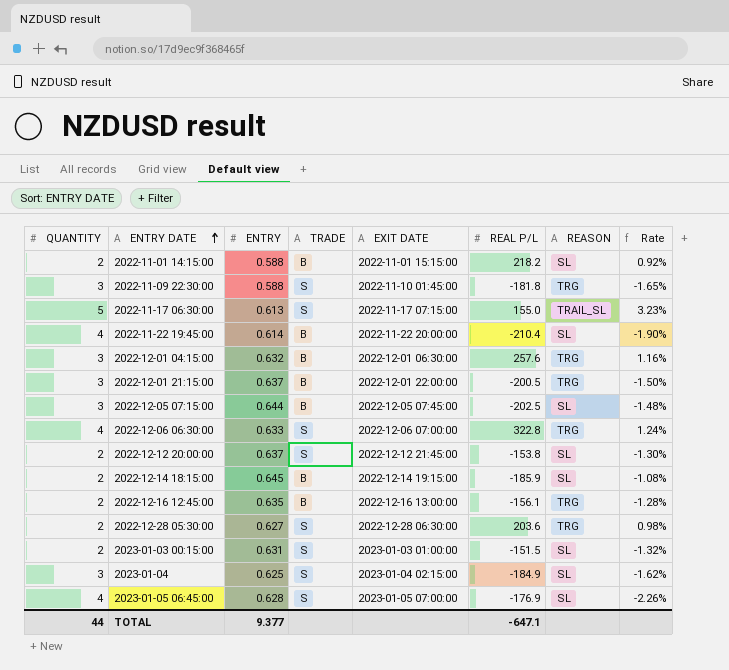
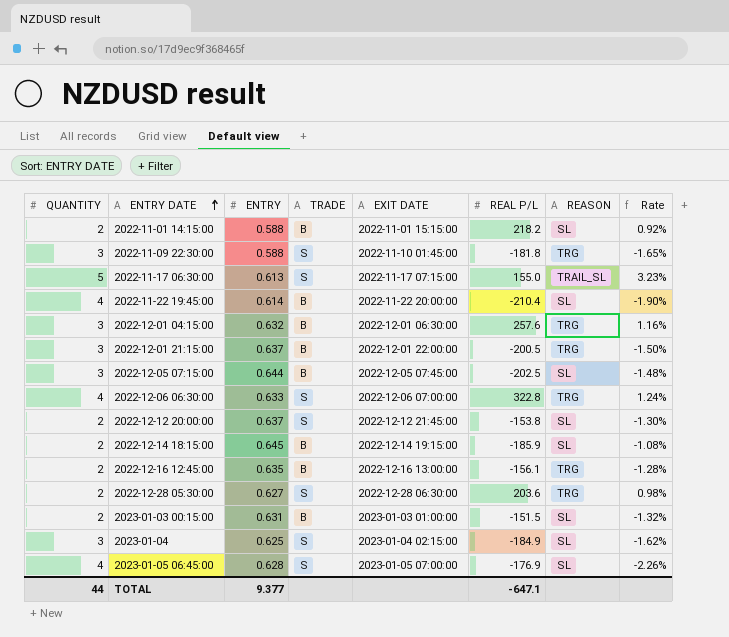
2023-01-03 00:15:00 | TRADE: S -> B

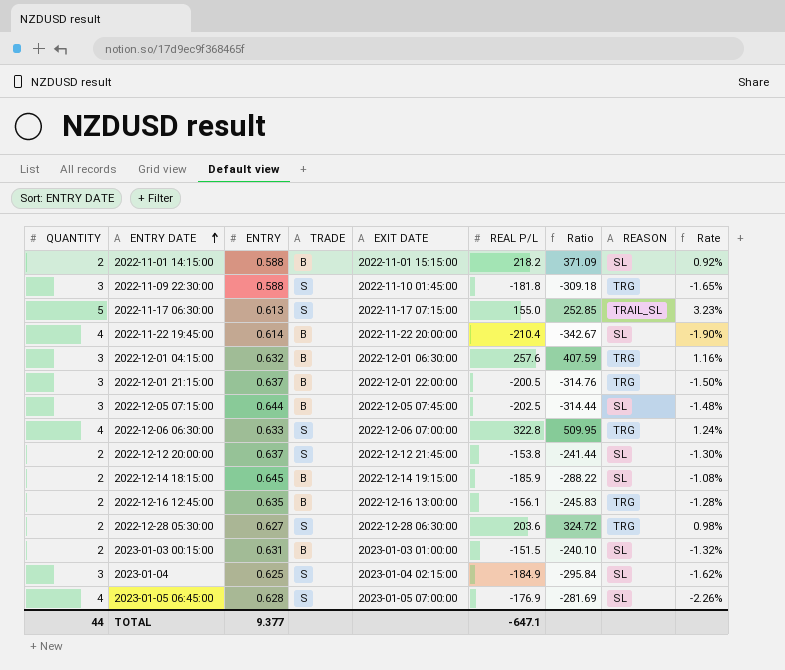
column Ratio | formula: none -> [REAL P/L] / [ENTRY]

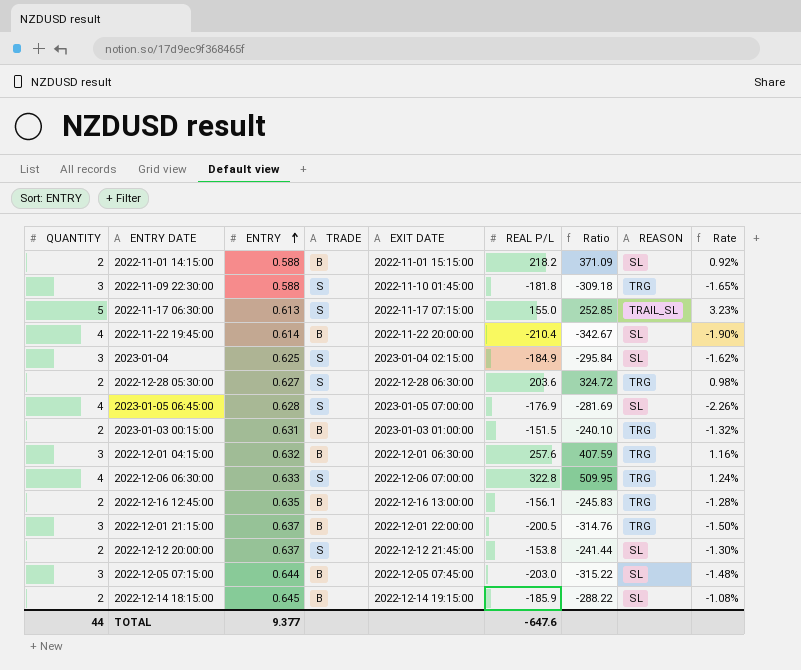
row order: ENTRY DATE ascending -> ENTRY ascending
2023-01-03 00:15:00 | REASON: SL -> TRG
2022-12-05 07:15:00 | REAL P/L: -202.5 -> -203.0
2022-12-05 07:15:00 | Ratio: -314.44 -> -315.22
TOTAL | REAL P/L: -647.1 -> -647.6

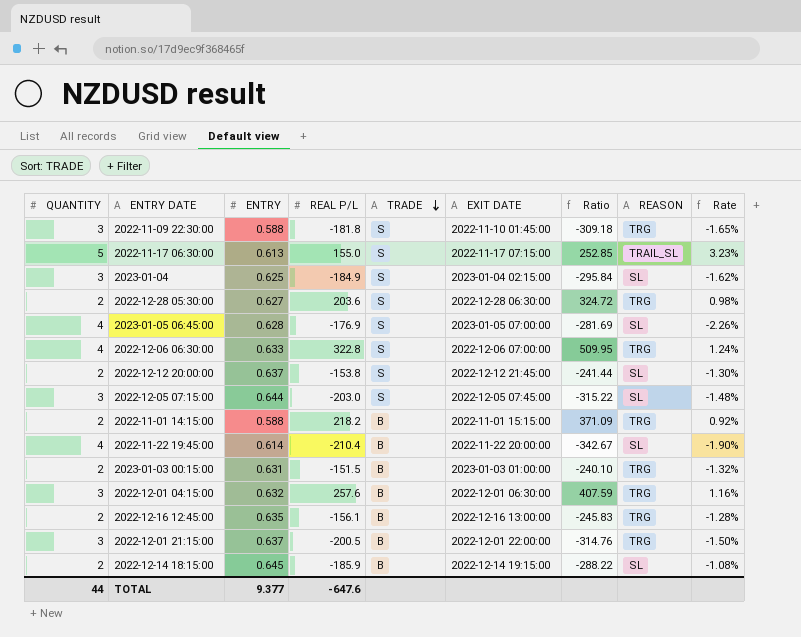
row order: ENTRY ascending -> TRADE descending
column REAL P/L | position: 6 -> 4
2022-12-05 07:15:00 | TRADE: B -> S
2022-11-01 14:15:00 | REASON: SL -> TRG

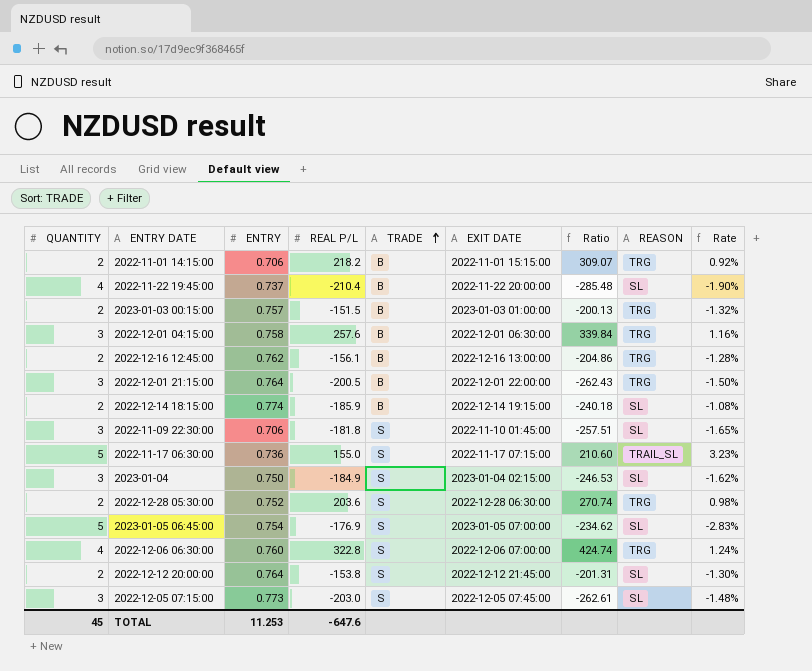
row order: TRADE descending -> TRADE ascending
2022-11-01 14:15:00 | ENTRY: 0.588 -> 0.706
2022-11-01 14:15:00 | Ratio: 371.09 -> 309.07
2022-11-22 19:45:00 | ENTRY: 0.614 -> 0.737
2022-11-22 19:45:00 | Ratio: -342.67 -> -285.48
2023-01-03 00:15:00 | ENTRY: 0.631 -> 0.757
2023-01-03 00:15:00 | Ratio: -240.10 -> -200.13
2022-12-01 04:15:00 | ENTRY: 0.632 -> 0.758
2022-12-01 04:15:00 | Ratio: 407.59 -> 339.84
2022-12-16 12:45:00 | ENTRY: 0.635 -> 0.762
2022-12-16 12:45:00 | Ratio: -245.83 -> -204.86
2022-12-01 21:15:00 | ENTRY: 0.637 -> 0.764
2022-12-01 21:15:00 | Ratio: -314.76 -> -262.43
2022-12-14 18:15:00 | ENTRY: 0.645 -> 0.774
2022-12-14 18:15:00 | Ratio: -288.22 -> -240.18
2022-11-09 22:30:00 | ENTRY: 0.588 -> 0.706
2022-11-09 22:30:00 | Ratio: -309.18 -> -257.51
2022-11-09 22:30:00 | REASON: TRG -> SL
2022-11-17 06:30:00 | ENTRY: 0.613 -> 0.736
2022-11-17 06:30:00 | Ratio: 252.85 -> 210.60
2023-01-04 | ENTRY: 0.625 -> 0.750
2023-01-04 | Ratio: -295.84 -> -246.53
2022-12-28 05:30:00 | ENTRY: 0.627 -> 0.752
2022-12-28 05:30:00 | Ratio: 324.72 -> 270.74
2023-01-05 06:45:00 | QUANTITY: 4 -> 5
2023-01-05 06:45:00 | ENTRY: 0.628 -> 0.754
2023-01-05 06:45:00 | Ratio: -281.69 -> -234.62
2023-01-05 06:45:00 | Rate: -2.26% -> -2.83%
2022-12-06 06:30:00 | ENTRY: 0.633 -> 0.760
2022-12-06 06:30:00 | Ratio: 509.95 -> 424.74
2022-12-12 20:00:00 | ENTRY: 0.637 -> 0.764
2022-12-12 20:00:00 | Ratio: -241.44 -> -201.31
2022-12-05 07:15:00 | ENTRY: 0.644 -> 0.773
2022-12-05 07:15:00 | Ratio: -315.22 -> -262.61
TOTAL | QUANTITY: 44 -> 45
TOTAL | ENTRY: 9.377 -> 11.253

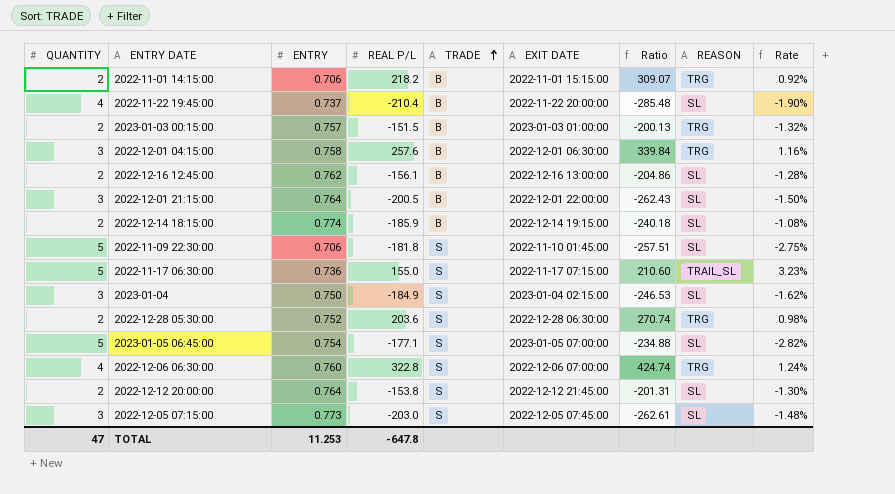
2022-12-16 12:45:00 | REASON: TRG -> SL
2022-12-01 21:15:00 | REASON: TRG -> SL
2022-11-09 22:30:00 | QUANTITY: 3 -> 5
2022-11-09 22:30:00 | Rate: -1.65% -> -2.75%
2023-01-05 06:45:00 | REAL P/L: -176.9 -> -177.1
2023-01-05 06:45:00 | Ratio: -234.62 -> -234.88
2023-01-05 06:45:00 | Rate: -2.83% -> -2.82%
TOTAL | QUANTITY: 45 -> 47
TOTAL | REAL P/L: -647.6 -> -647.8

